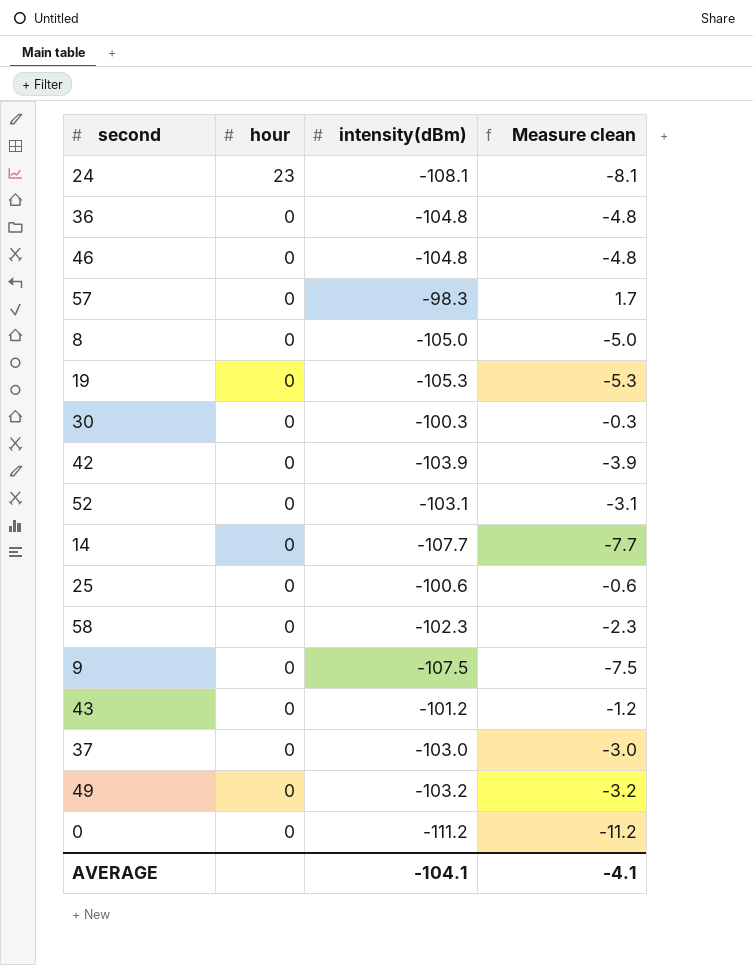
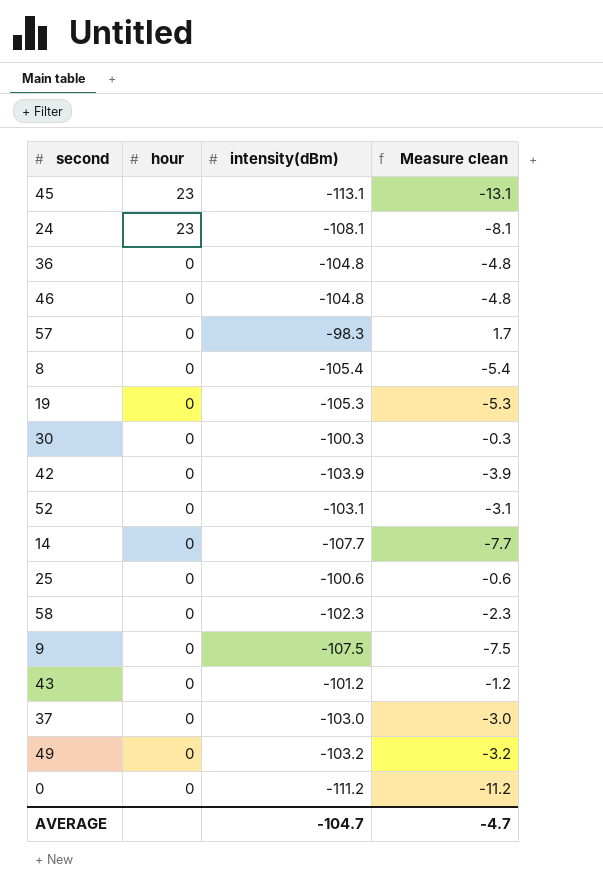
row 45: none -> 23 | -113.1 | -13.1
8 | intensity(dBm): -105.0 -> -105.4
8 | Measure clean: -5.0 -> -5.4
AVERAGE | intensity(dBm): -104.1 -> -104.7
AVERAGE | Measure clean: -4.1 -> -4.7

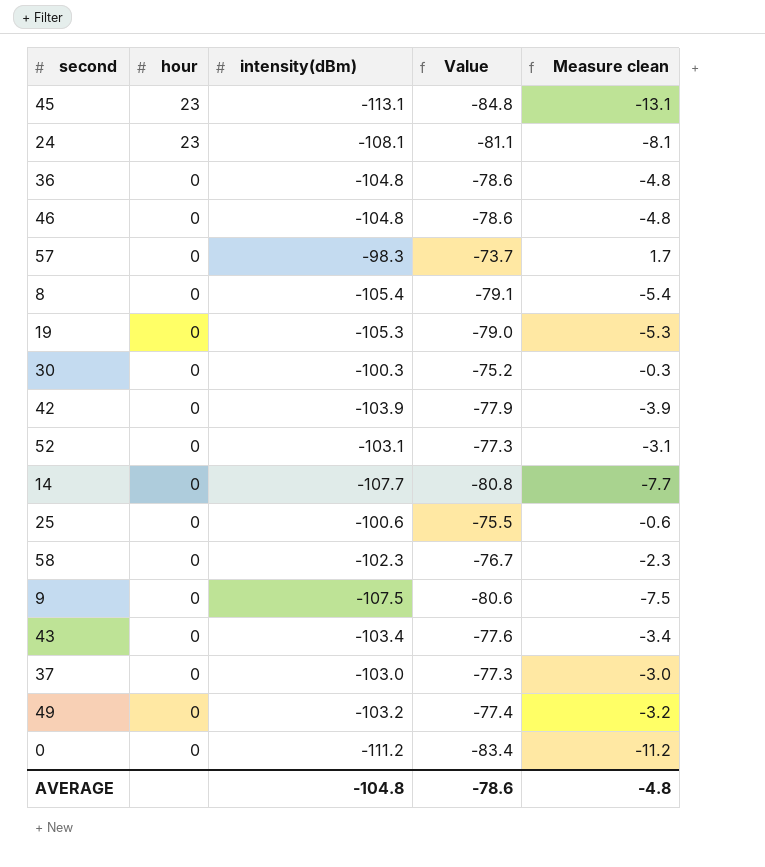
column Value | formula: none -> [intensity(dBm)] * 0.75
43 | intensity(dBm): -101.2 -> -103.4
43 | Measure clean: -1.2 -> -3.4
AVERAGE | intensity(dBm): -104.7 -> -104.8
AVERAGE | Measure clean: -4.7 -> -4.8

